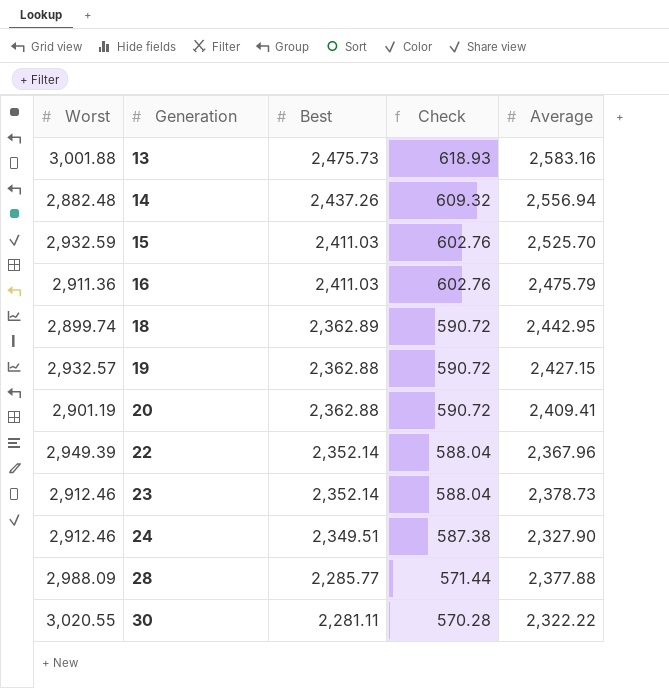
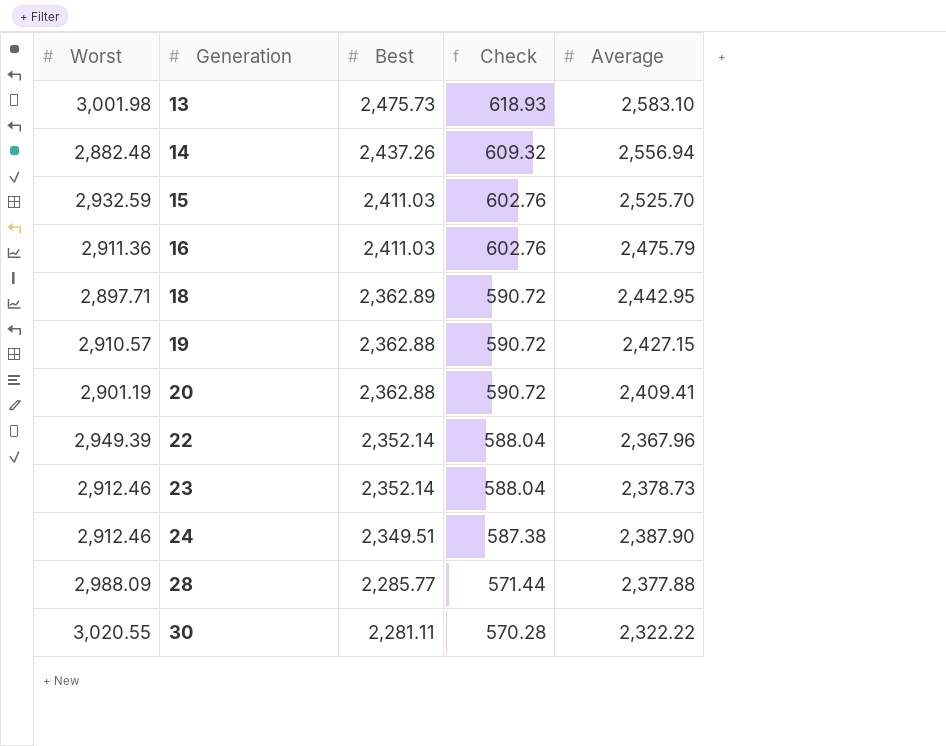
13 | Worst: 3,001.88 -> 3,001.98
13 | Average: 2,583.16 -> 2,583.10
18 | Worst: 2,899.74 -> 2,897.71
19 | Worst: 2,932.57 -> 2,910.57
24 | Average: 2,327.90 -> 2,387.90

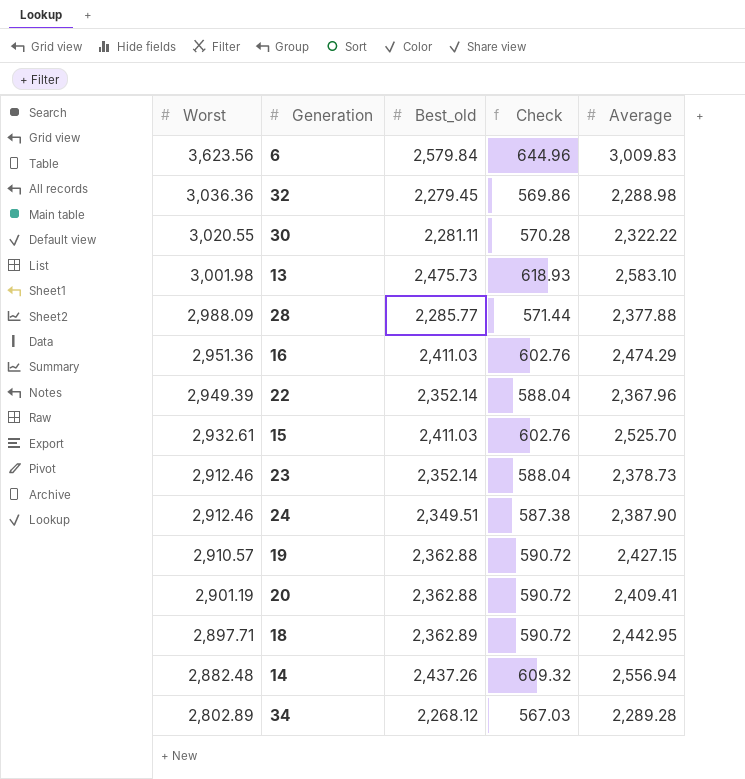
row order: Generation ascending -> Worst descending
column name: Best -> Best_old
row 6: none -> 3,623.56 | 2,579.84 | 644.96 | 3,009.83
row 32: none -> 3,036.36 | 2,279.45 | 569.86 | 2,288.98
16 | Worst: 2,911.36 -> 2,951.36
16 | Average: 2,475.79 -> 2,474.29
15 | Worst: 2,932.59 -> 2,932.61
row 34: none -> 2,802.89 | 2,268.12 | 567.03 | 2,289.28

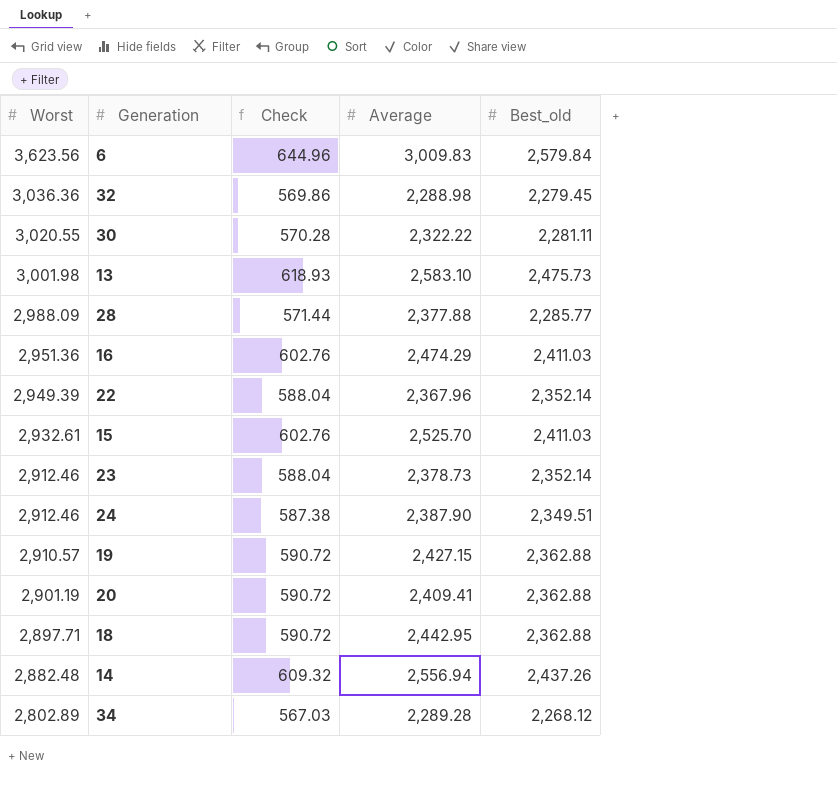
column Best_old | position: 3 -> 5
18 | Best_old: 2,362.89 -> 2,362.88

